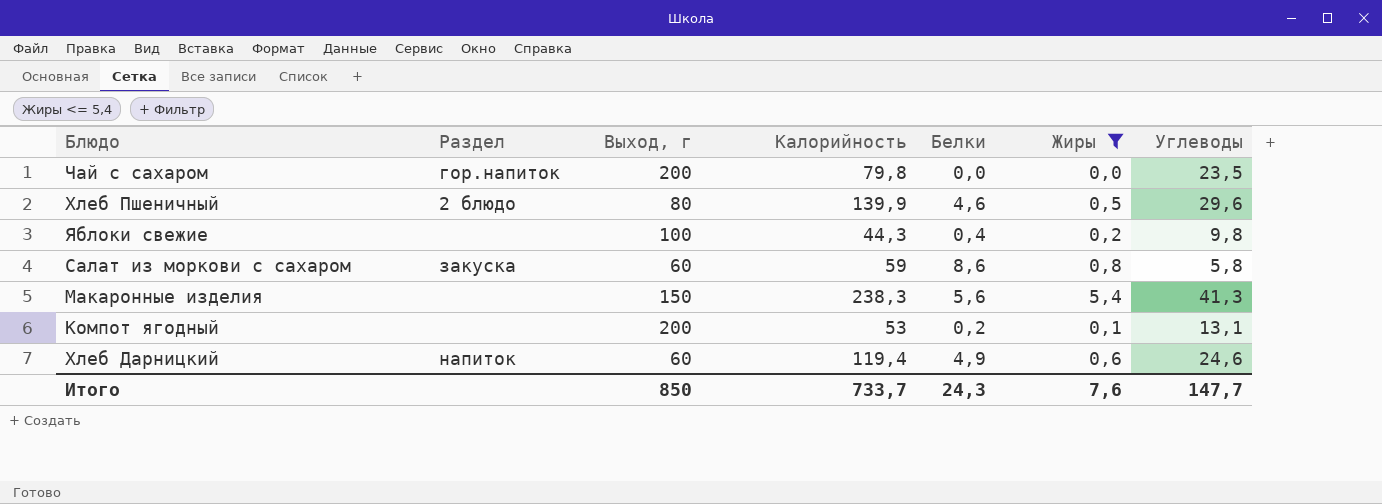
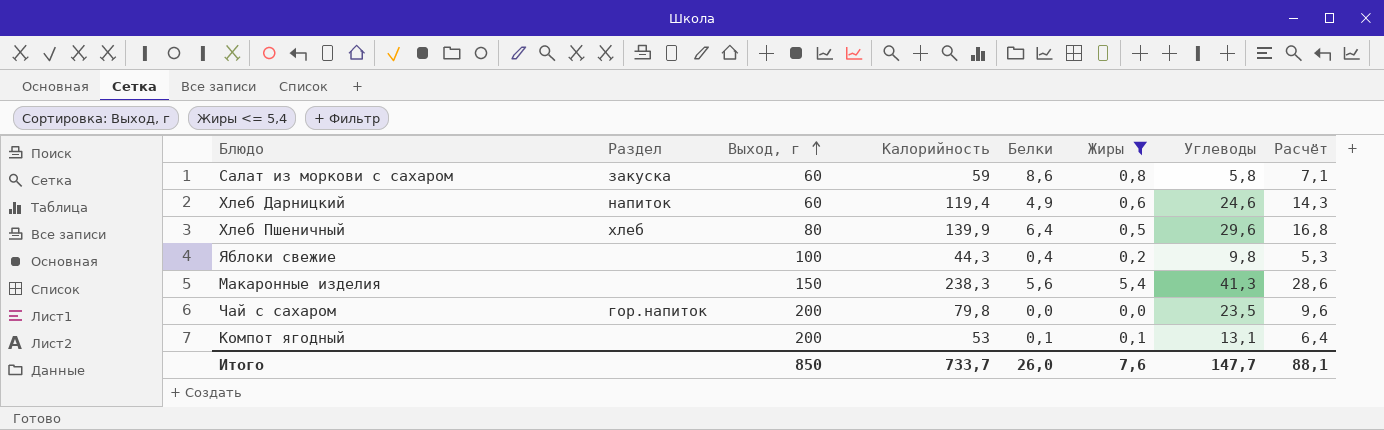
row order: none -> Выход, г ascending
column Расчёт | formula: none -> [Калорийность] * 0,12
Хлеб Пшеничный | Раздел: 2 блюдо -> хлеб
Хлеб Пшеничный | Белки: 4,6 -> 6,4
Компот ягодный | Белки: 0,2 -> 0,1
Итого | Белки: 24,3 -> 26,0

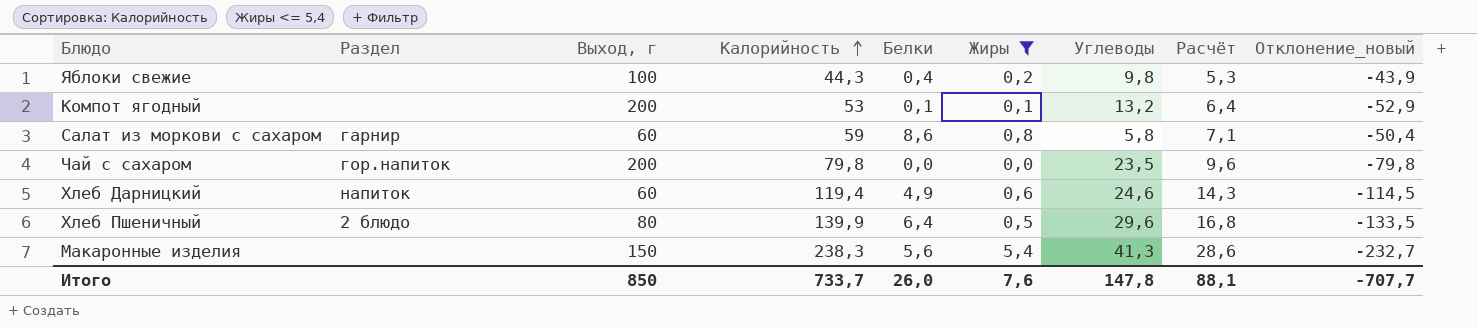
row order: Выход, г ascending -> Калорийность ascending
column Отклонение_новый | formula: none -> [Белки] - [Калорийность]
Компот ягодный | Углеводы: 13,1 -> 13,2
Салат из моркови с сахаром | Раздел: закуска -> гарнир
Хлеб Пшеничный | Раздел: хлеб -> 2 блюдо
Итого | Углеводы: 147,7 -> 147,8

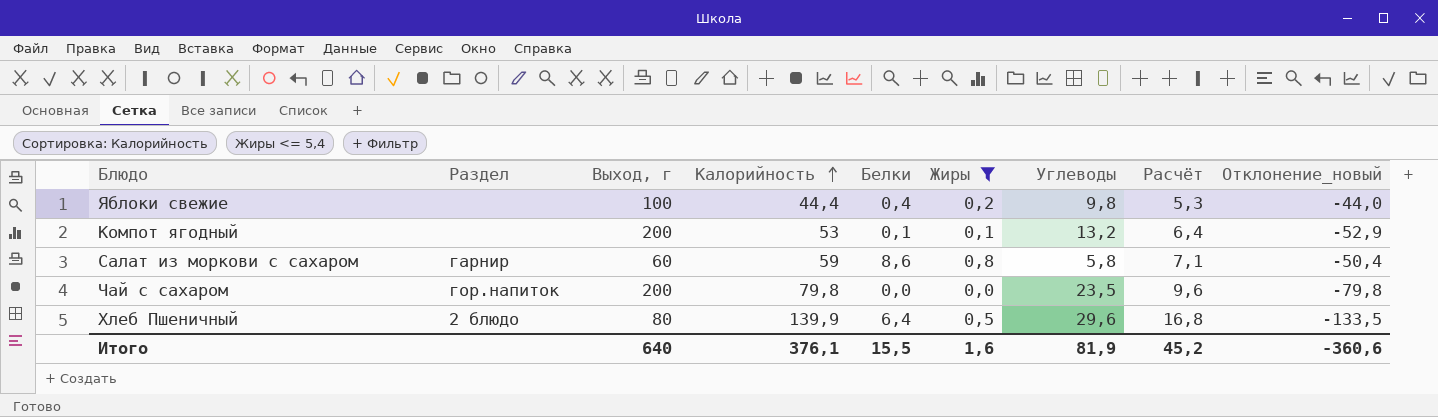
row Хлеб Дарницкий: напиток | 60 | 119,4 | 4,9 | 0,6 | 24,6 | 14,3 | -114,5 -> none
row Макаронные изделия: none | 150 | 238,3 | 5,6 | 5,4 | 41,3 | 28,6 | -232,7 -> none
Яблоки свежие | Калорийность: 44,3 -> 44,4
Яблоки свежие | Отклонение_новый: -43,9 -> -44,0
Итого | Выход, г: 850 -> 640
Итого | Калорийность: 733,7 -> 376,1
Итого | Белки: 26,0 -> 15,5
Итого | Жиры: 7,6 -> 1,6
Итого | Углеводы: 147,8 -> 81,9
Итого | Расчёт: 88,1 -> 45,2
Итого | Отклонение_новый: -707,7 -> -360,6

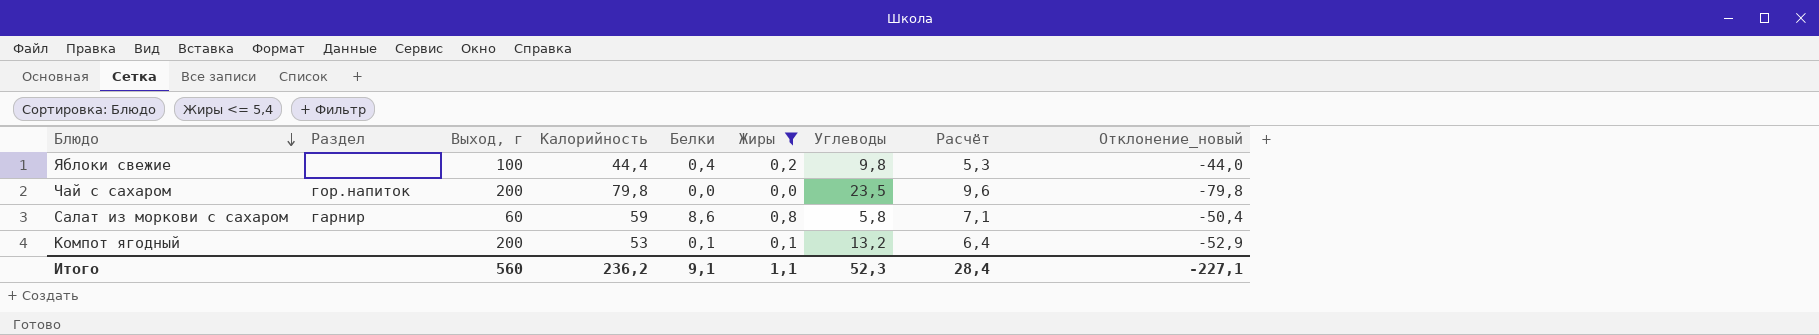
row order: Калорийность ascending -> Блюдо descending
row Хлеб Пшеничный: 2 блюдо | 80 | 139,9 | 6,4 | 0,5 | 29,6 | 16,8 | -133,5 -> none
Итого | Выход, г: 640 -> 560
Итого | Калорийность: 376,1 -> 236,2
Итого | Белки: 15,5 -> 9,1
Итого | Жиры: 1,6 -> 1,1
Итого | Углеводы: 81,9 -> 52,3
Итого | Расчёт: 45,2 -> 28,4
Итого | Отклонение_новый: -360,6 -> -227,1

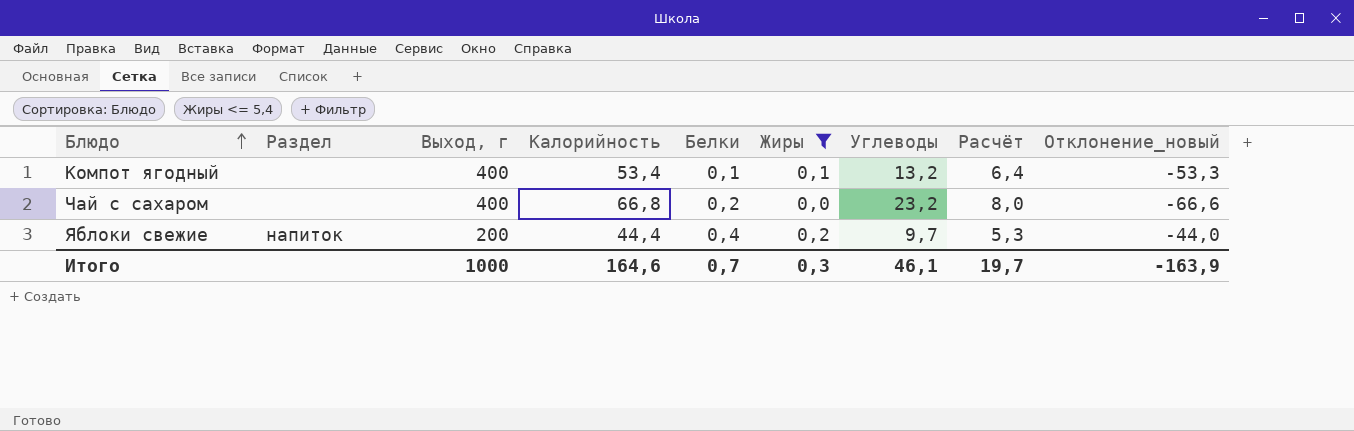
row order: Блюдо descending -> Блюдо ascending
row Салат из моркови с сахаром: гарнир | 60 | 59 | 8,6 | 0,8 | 5,8 | 7,1 | -50,4 -> none
Компот ягодный | Выход, г: 200 -> 400
Компот ягодный | Калорийность: 53 -> 53,4
Компот ягодный | Отклонение_новый: -52,9 -> -53,3
Чай с сахаром | Раздел: гор.напиток -> none
Чай с сахаром | Выход, г: 200 -> 400
Чай с сахаром | Калорийность: 79,8 -> 66,8
Чай с сахаром | Белки: 0,0 -> 0,2
Чай с сахаром | Углеводы: 23,5 -> 23,2
Чай с сахаром | Расчёт: 9,6 -> 8,0
Чай с сахаром | Отклонение_новый: -79,8 -> -66,6
Яблоки свежие | Раздел: none -> напиток
Яблоки свежие | Выход, г: 100 -> 200
Яблоки свежие | Углеводы: 9,8 -> 9,7
Итого | Выход, г: 560 -> 1000
Итого | Калорийность: 236,2 -> 164,6
Итого | Белки: 9,1 -> 0,7
Итого | Жиры: 1,1 -> 0,3
Итого | Углеводы: 52,3 -> 46,1
Итого | Расчёт: 28,4 -> 19,7
Итого | Отклонение_новый: -227,1 -> -163,9

